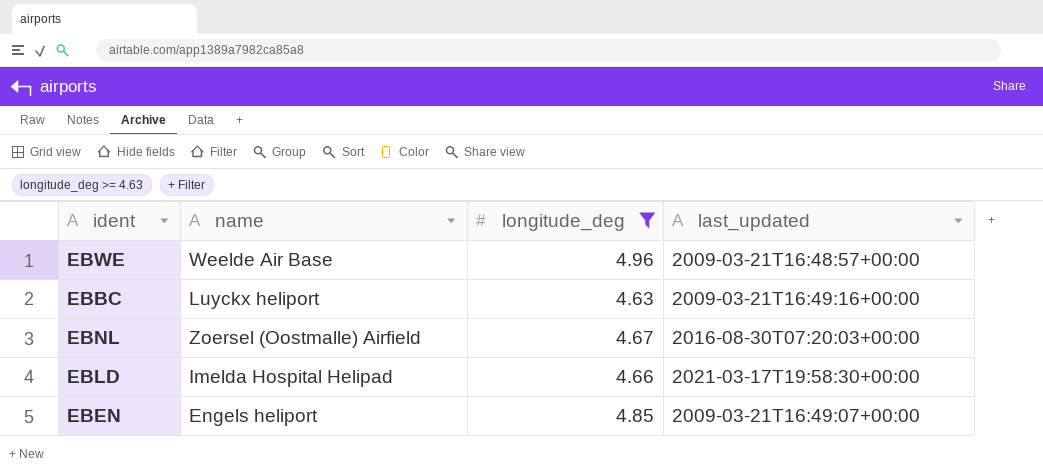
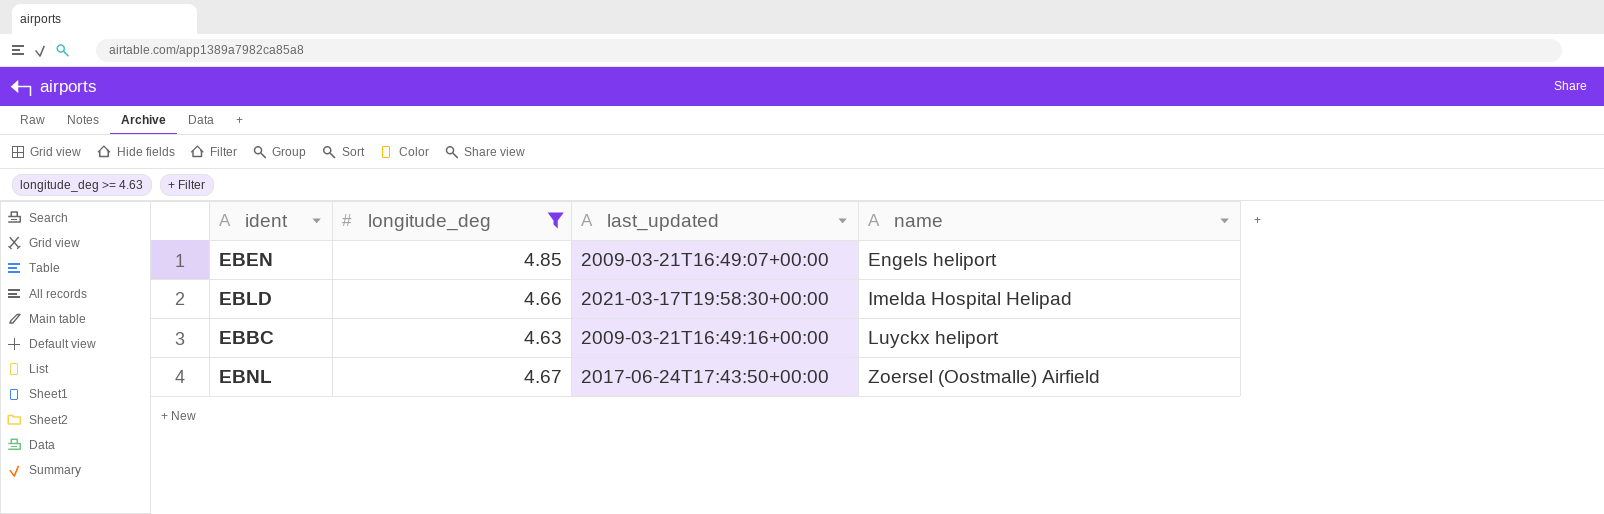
row order: none -> name ascending
column name | position: 2 -> 4
row EBWE: Weelde Air Base | 4.96 | 2009-03-21T16:48:57+00:00 -> none
EBNL | last_updated: 2016-08-30T07:20:03+00:00 -> 2017-06-24T17:43:50+00:00

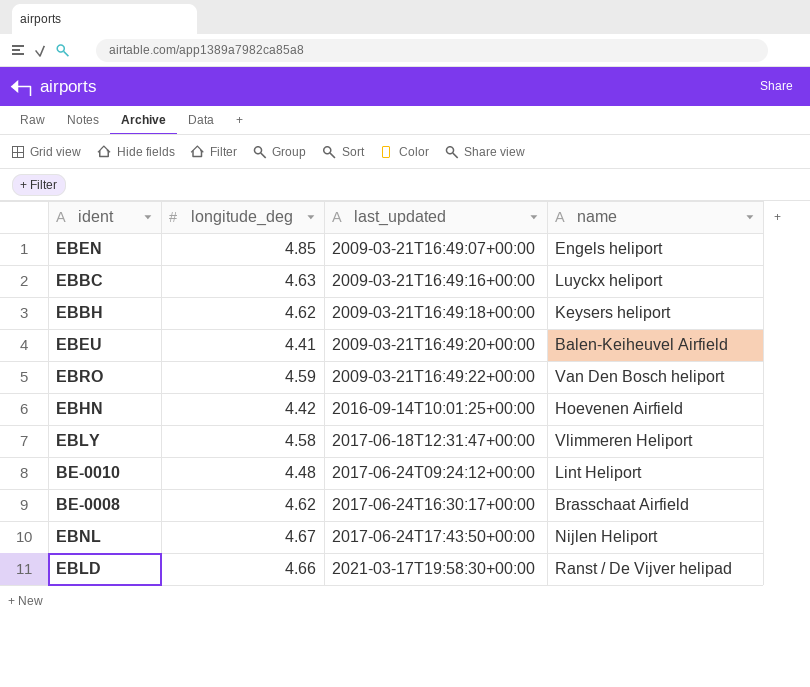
filter: longitude_deg >= 4.63 -> none
row order: name ascending -> last_updated ascending
EBNL | name: Zoersel (Oostmalle) Airfield -> Nijlen Heliport
EBLD | name: Imelda Hospital Helipad -> Ranst / De Vijver helipad

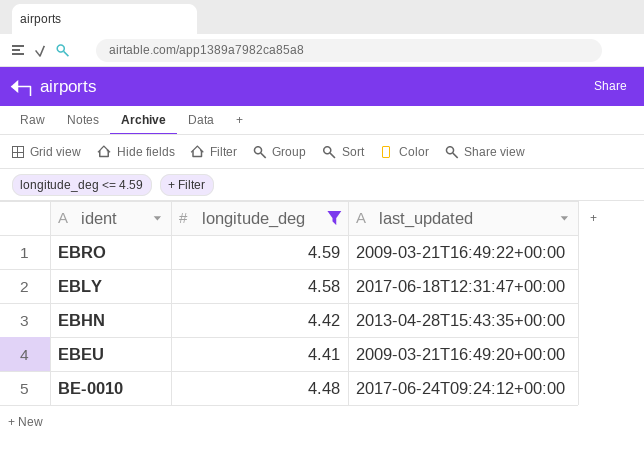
filter: none -> longitude_deg <= 4.59
row order: last_updated ascending -> ident descending
column name | position: 4 -> none
EBHN | last_updated: 2016-09-14T10:01:25+00:00 -> 2013-04-28T15:43:35+00:00

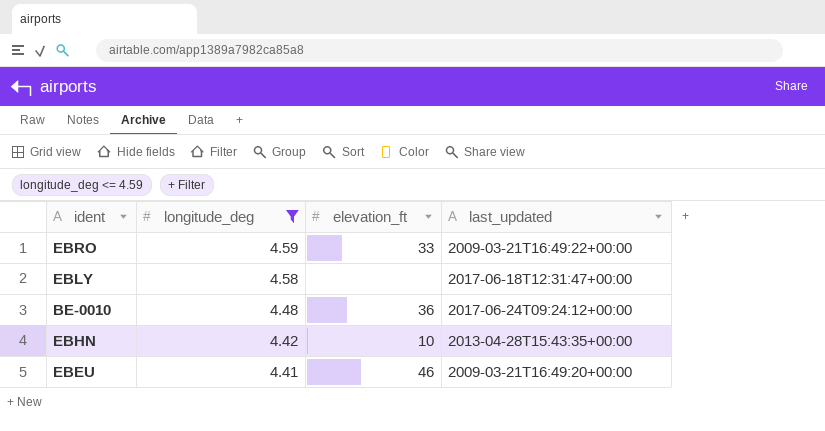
row order: ident descending -> longitude_deg descending
column elevation_ft | position: none -> 3

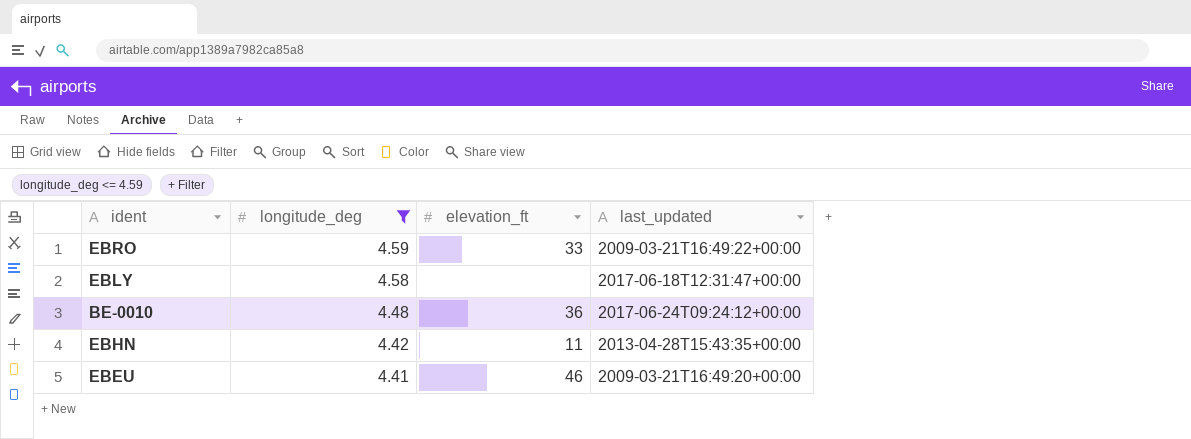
EBHN | elevation_ft: 10 -> 11

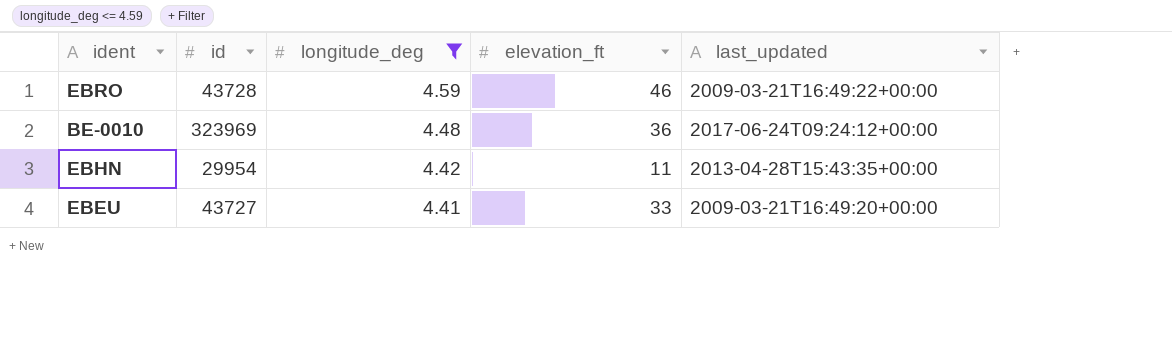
column id | position: none -> 2
row EBLY: 4.58 | none | 2017-06-18T12:31:47+00:00 -> none
EBRO | elevation_ft: 33 -> 46
EBEU | elevation_ft: 46 -> 33

